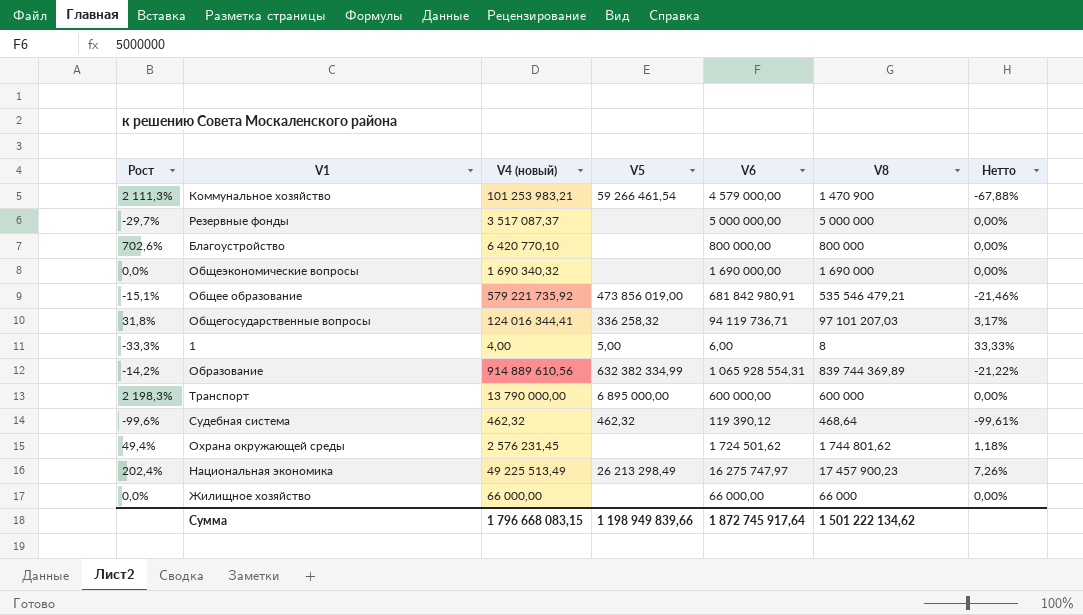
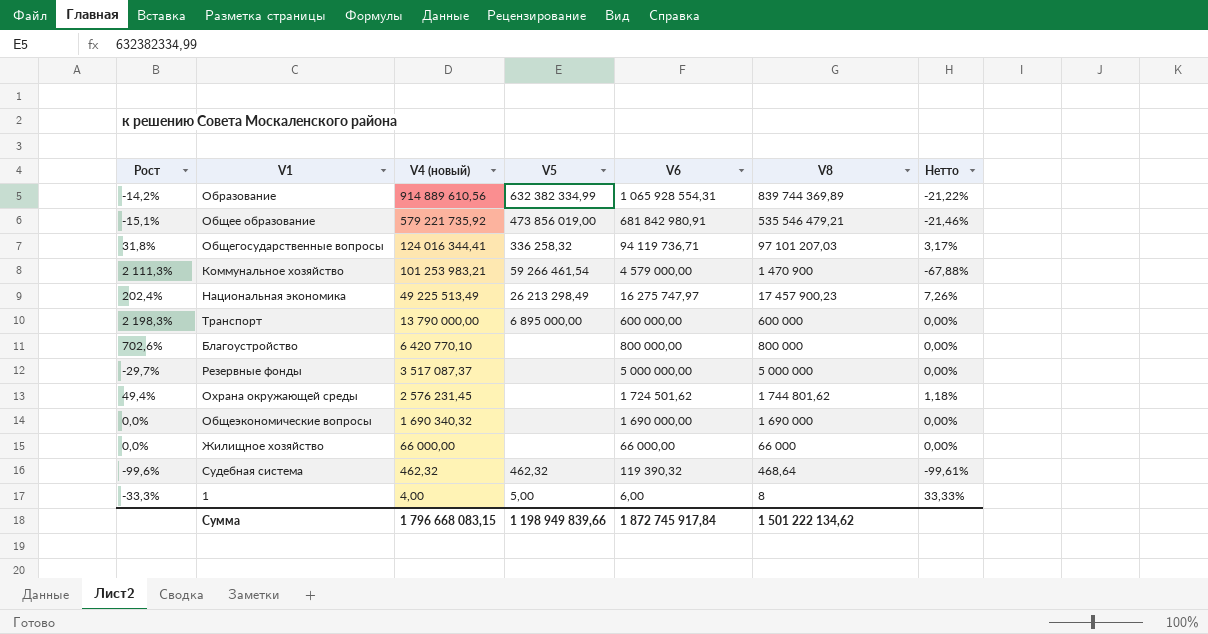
row order: none -> V4 (новый) descending
Судебная система | V6: 119 390,12 -> 119 390,32
Сумма | V6: 1 872 745 917,64 -> 1 872 745 917,84

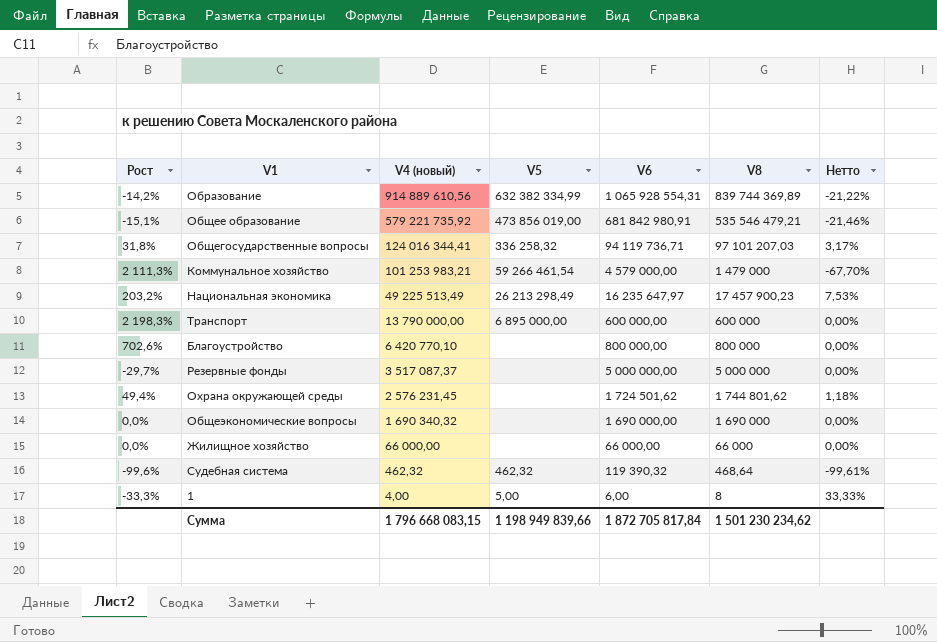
Коммунальное хозяйство | V8: 1 470 900 -> 1 479 000
Коммунальное хозяйство | Нетто: -67,88% -> -67,70%
Национальная экономика | Рост: 202,4% -> 203,2%
Национальная экономика | V6: 16 275 747,97 -> 16 235 647,97
Национальная экономика | Нетто: 7,26% -> 7,53%
Сумма | V6: 1 872 745 917,84 -> 1 872 705 817,84
Сумма | V8: 1 501 222 134,62 -> 1 501 230 234,62

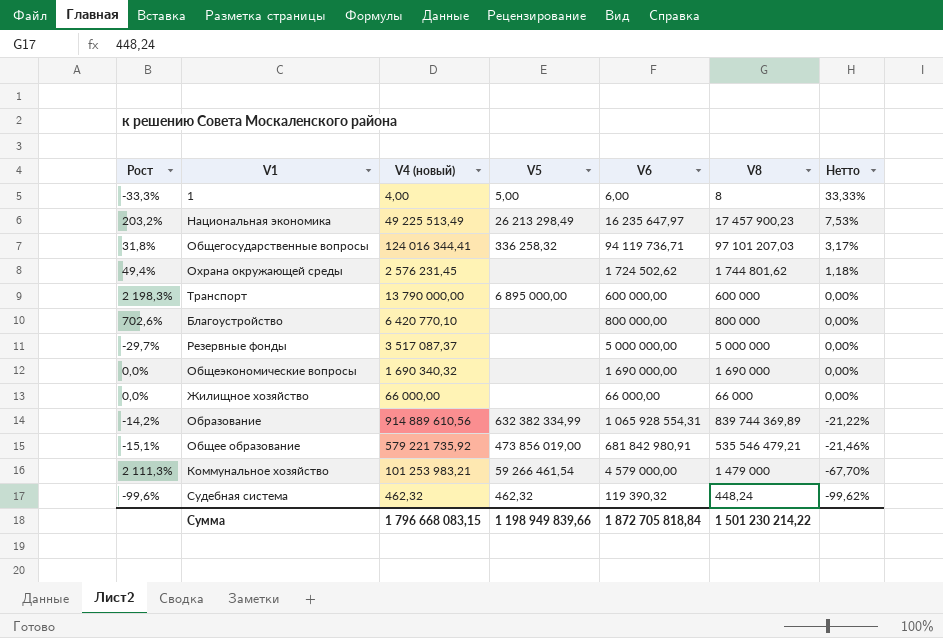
row order: V4 (новый) descending -> Нетто descending
Охрана окружающей среды | V6: 1 724 501,62 -> 1 724 502,62
Судебная система | V8: 468,64 -> 448,24
Судебная система | Нетто: -99,61% -> -99,62%
Сумма | V6: 1 872 705 817,84 -> 1 872 705 818,84
Сумма | V8: 1 501 230 234,62 -> 1 501 230 214,22

